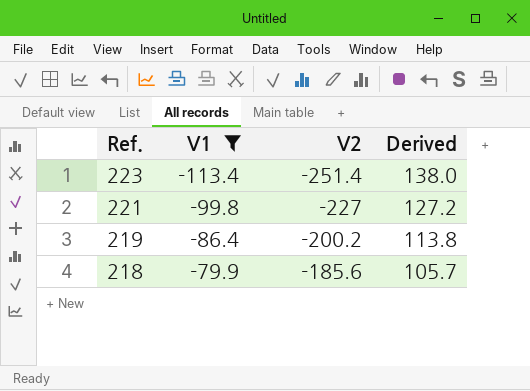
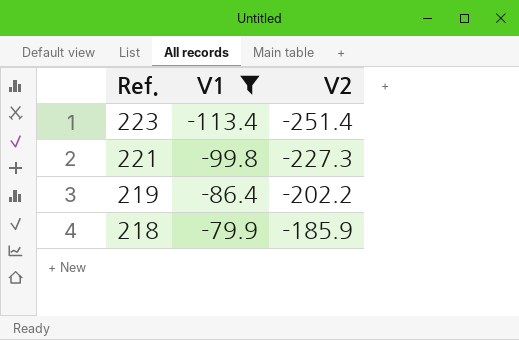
column Derived | formula: [V1] - [V2] -> none
221 | V2: -227 -> -227.3
219 | V2: -200.2 -> -202.2
218 | V2: -185.6 -> -185.9

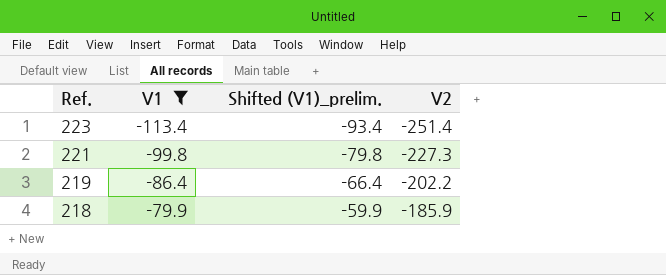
column Shifted (V1)_prelim. | formula: none -> [V1] + 20

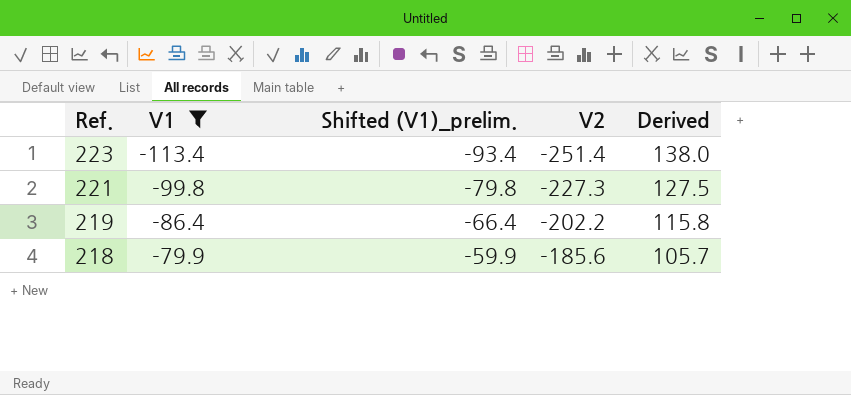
column Derived | formula: none -> [V1] - [V2]
218 | V2: -185.9 -> -185.6

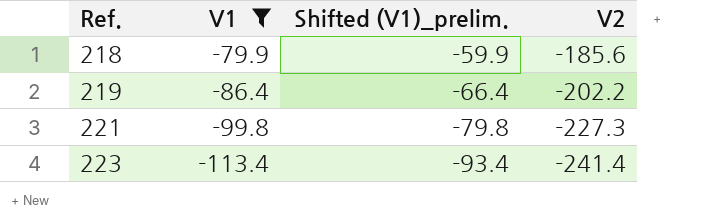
row order: Ref. descending -> Ref. ascending
column Derived | formula: [V1] - [V2] -> none
223 | V2: -251.4 -> -241.4

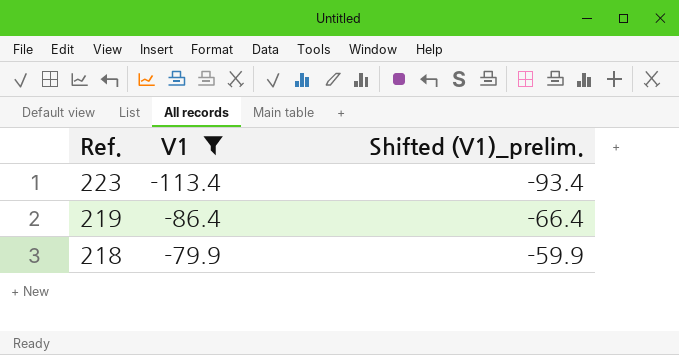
row order: Ref. ascending -> Ref. descending
column V2 | position: 4 -> none
row 221: -99.8 | -79.8 | -227.3 -> none

